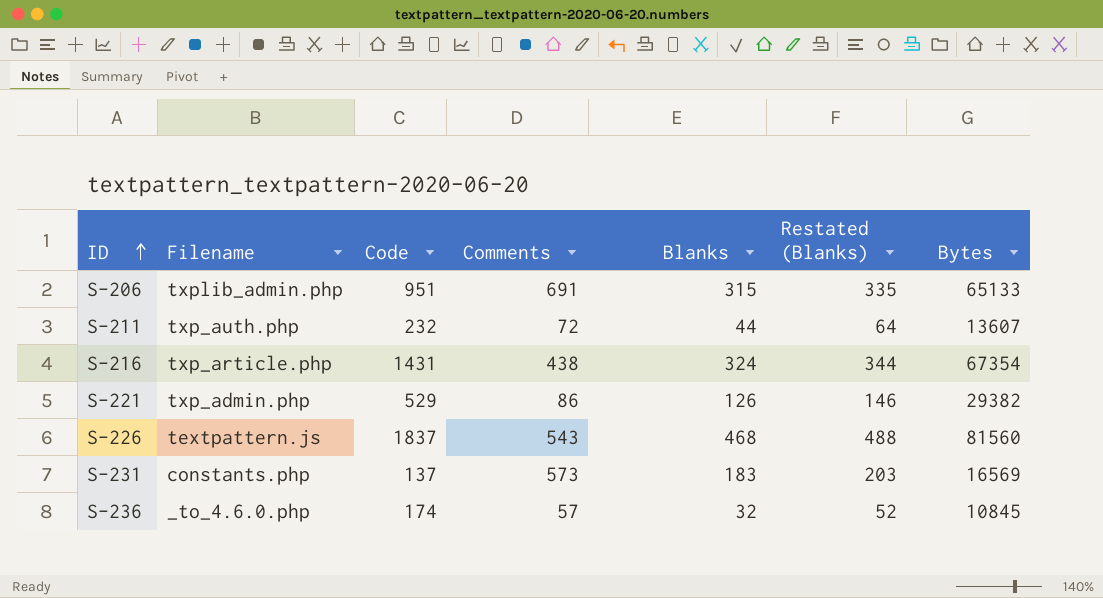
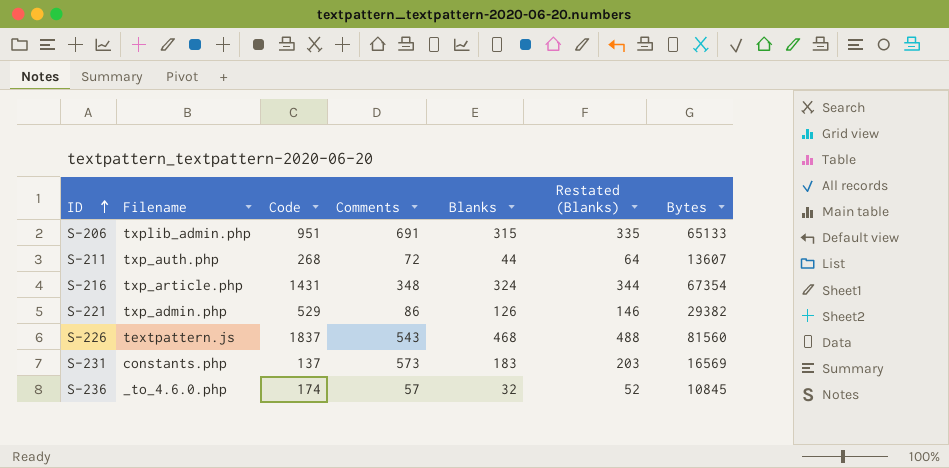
S-211 | Code: 232 -> 268
S-216 | Comments: 438 -> 348

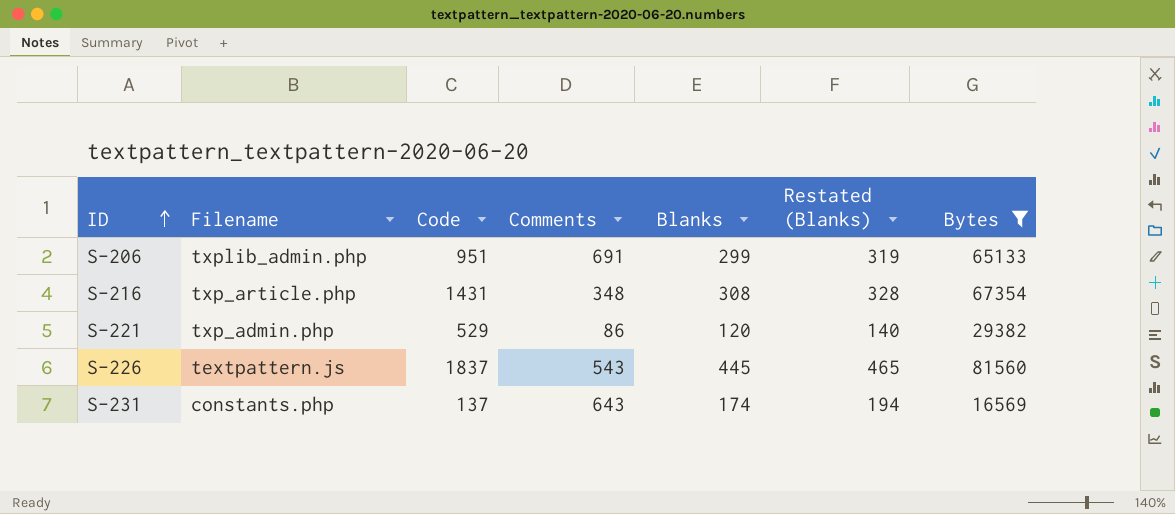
filter: none -> Bytes >= 16569
S-206 | Blanks: 315 -> 299
S-206 | Restated (Blanks): 335 -> 319
S-216 | Blanks: 324 -> 308
S-216 | Restated (Blanks): 344 -> 328
S-221 | Blanks: 126 -> 120
S-221 | Restated (Blanks): 146 -> 140
S-226 | Blanks: 468 -> 445
S-226 | Restated (Blanks): 488 -> 465
S-231 | Comments: 573 -> 643
S-231 | Blanks: 183 -> 174
S-231 | Restated (Blanks): 203 -> 194

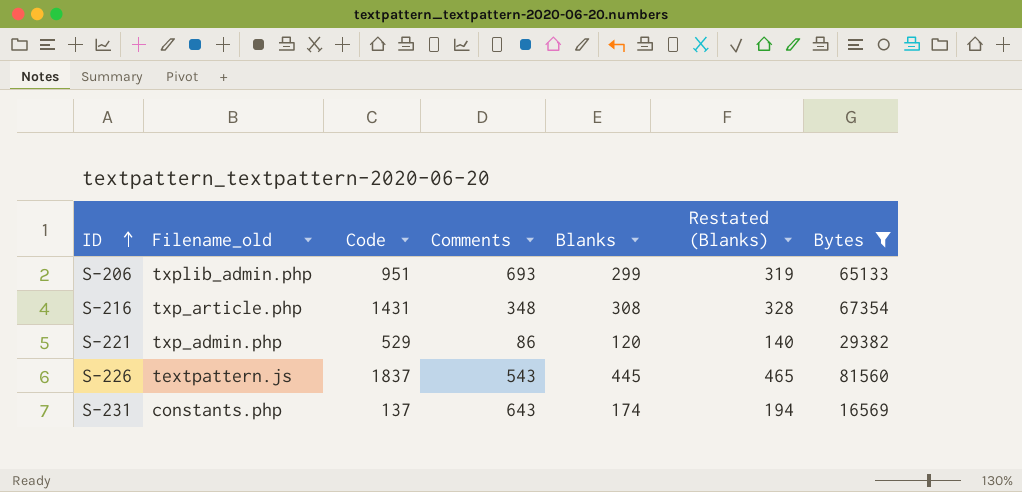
column name: Filename -> Filename_old
S-206 | Comments: 691 -> 693

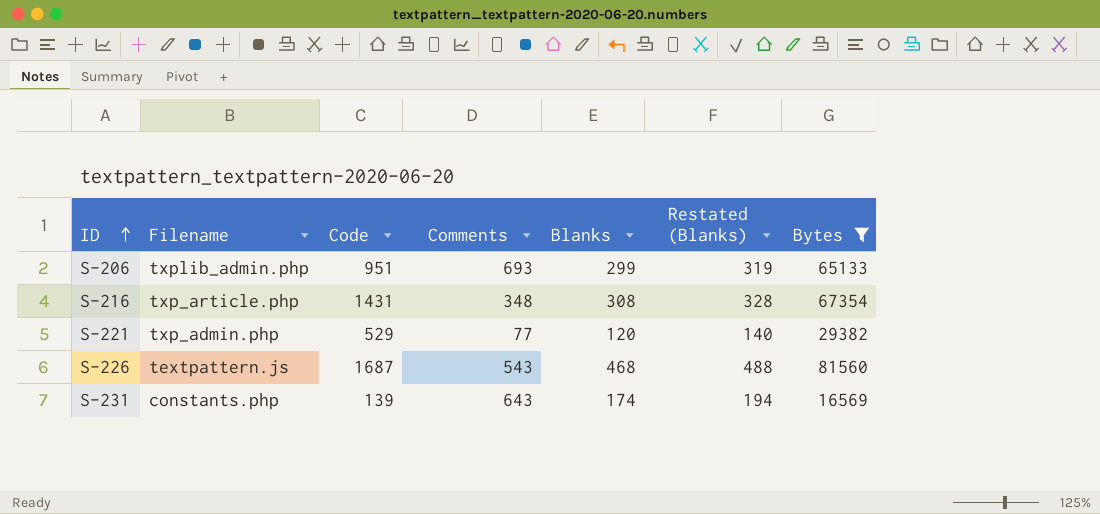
column name: Filename_old -> Filename
S-221 | Comments: 86 -> 77
S-226 | Code: 1837 -> 1687
S-226 | Blanks: 445 -> 468
S-226 | Restated (Blanks): 465 -> 488
S-231 | Code: 137 -> 139

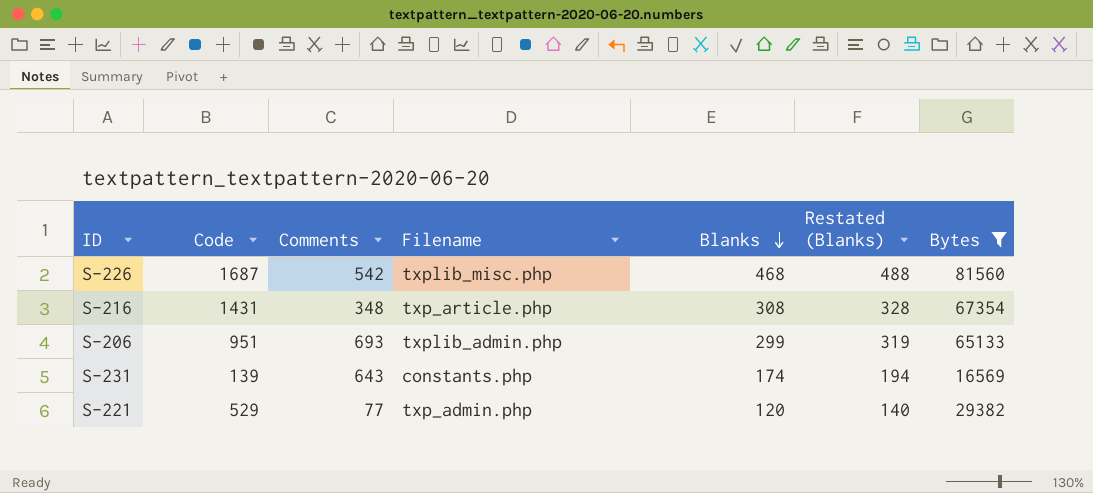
row order: ID ascending -> Blanks descending
column Filename | position: 2 -> 4
S-226 | Comments: 543 -> 542
S-226 | Filename: textpattern.js -> txplib_misc.php

